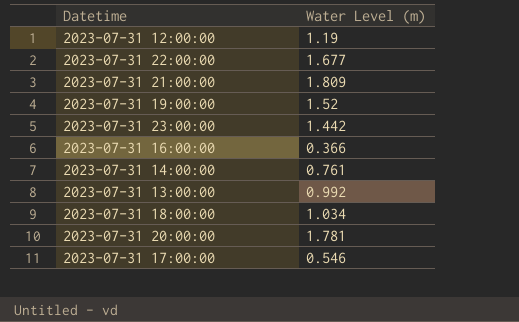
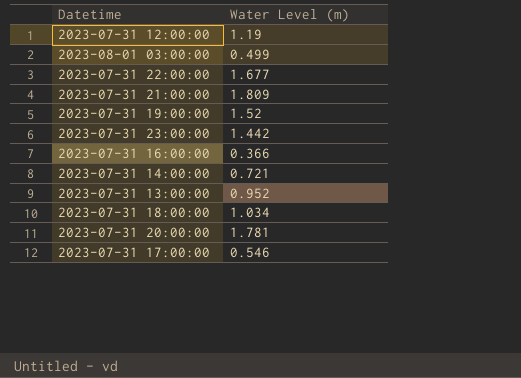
row 2023-08-01 03:00:00: none -> 0.499
2023-07-31 14:00:00 | Water Level (m): 0.761 -> 0.721
2023-07-31 13:00:00 | Water Level (m): 0.992 -> 0.952

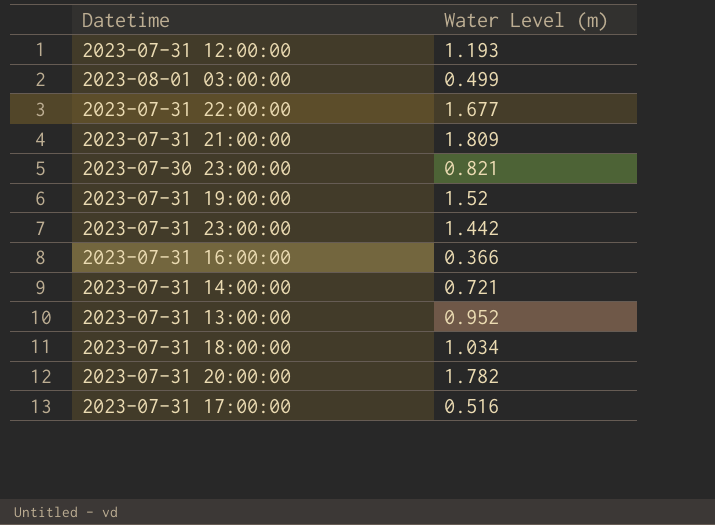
2023-07-31 12:00:00 | Water Level (m): 1.19 -> 1.193
row 2023-07-30 23:00:00: none -> 0.821
2023-07-31 20:00:00 | Water Level (m): 1.781 -> 1.782
2023-07-31 17:00:00 | Water Level (m): 0.546 -> 0.516

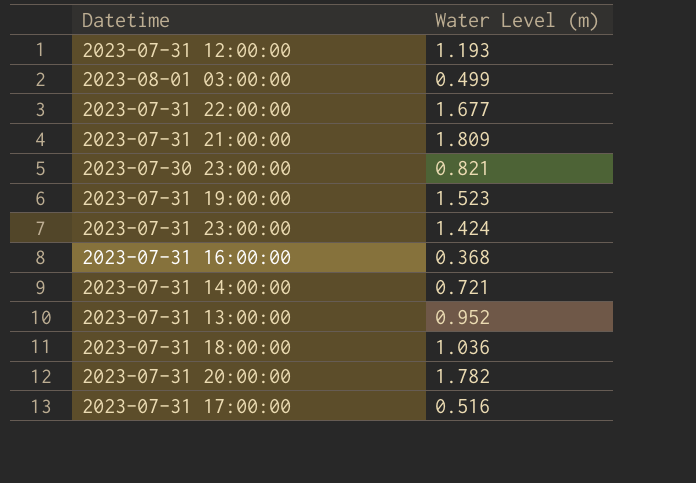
2023-07-31 19:00:00 | Water Level (m): 1.52 -> 1.523
2023-07-31 23:00:00 | Water Level (m): 1.442 -> 1.424
2023-07-31 16:00:00 | Water Level (m): 0.366 -> 0.368
2023-07-31 18:00:00 | Water Level (m): 1.034 -> 1.036

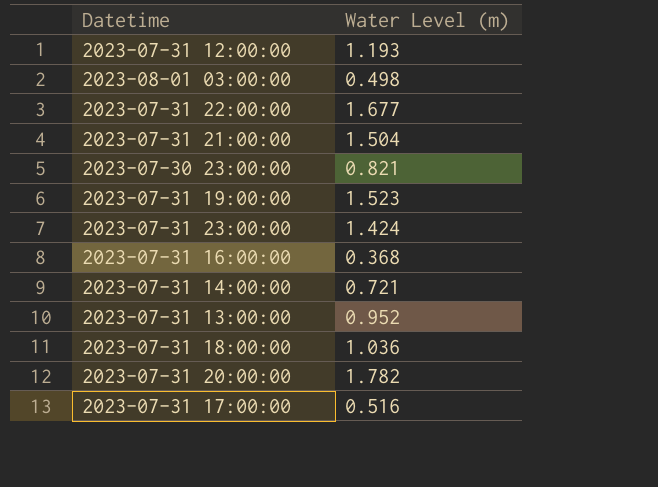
2023-08-01 03:00:00 | Water Level (m): 0.499 -> 0.498
2023-07-31 21:00:00 | Water Level (m): 1.809 -> 1.504

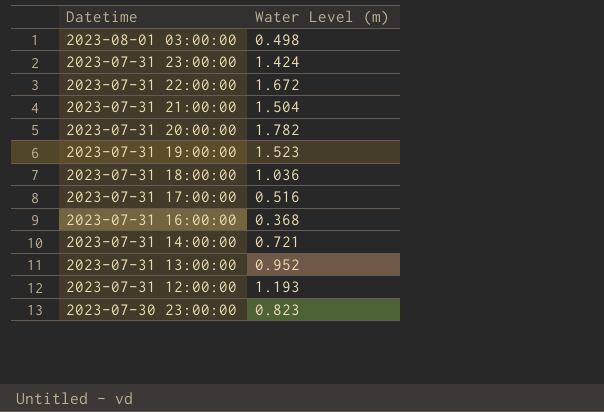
row order: none -> Datetime descending
2023-07-31 22:00:00 | Water Level (m): 1.677 -> 1.672
2023-07-30 23:00:00 | Water Level (m): 0.821 -> 0.823

